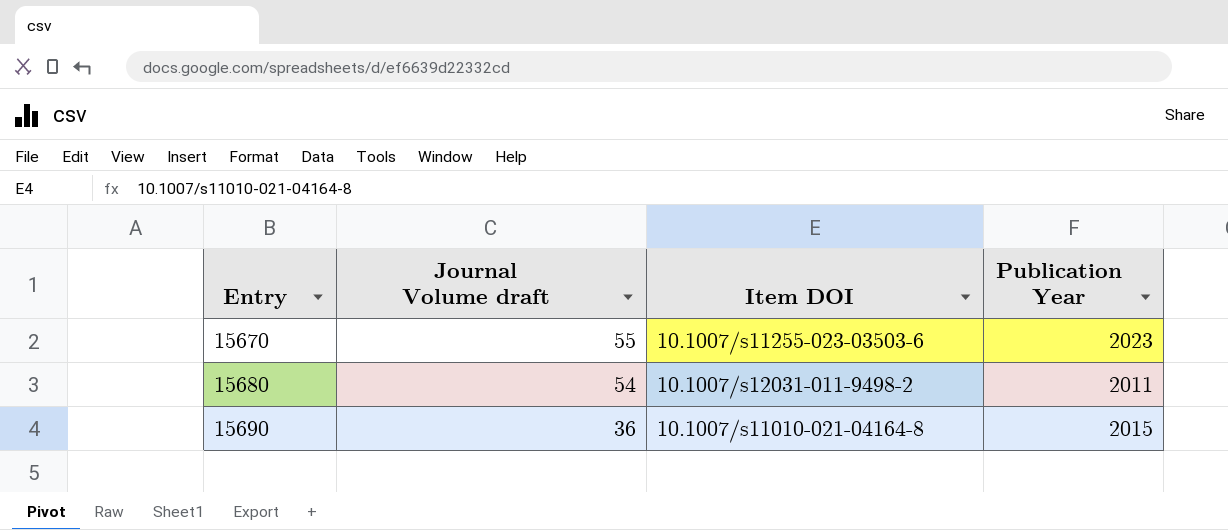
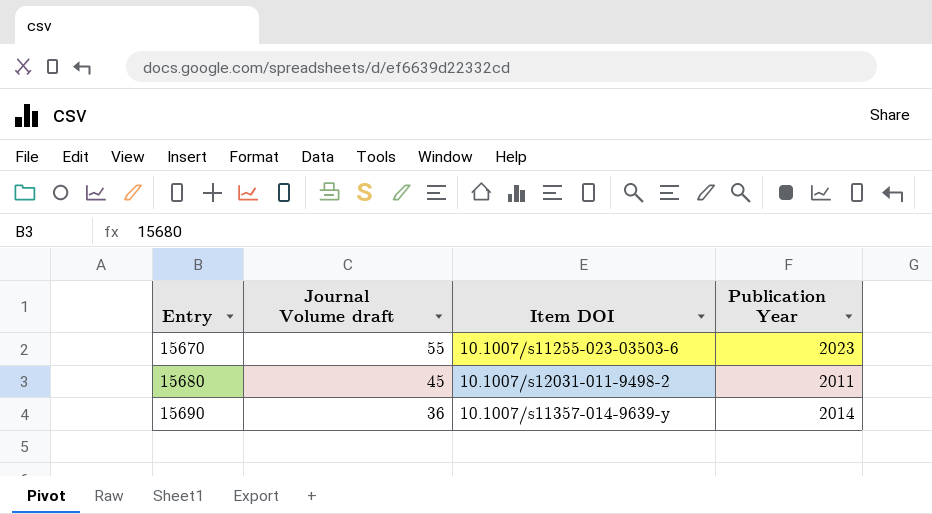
15680 | Journal Volume draft: 54 -> 45
15690 | Item DOI: 10.1007/s11010-021-04164-8 -> 10.1007/s11357-014-9639-y
15690 | Publication Year: 2015 -> 2014

